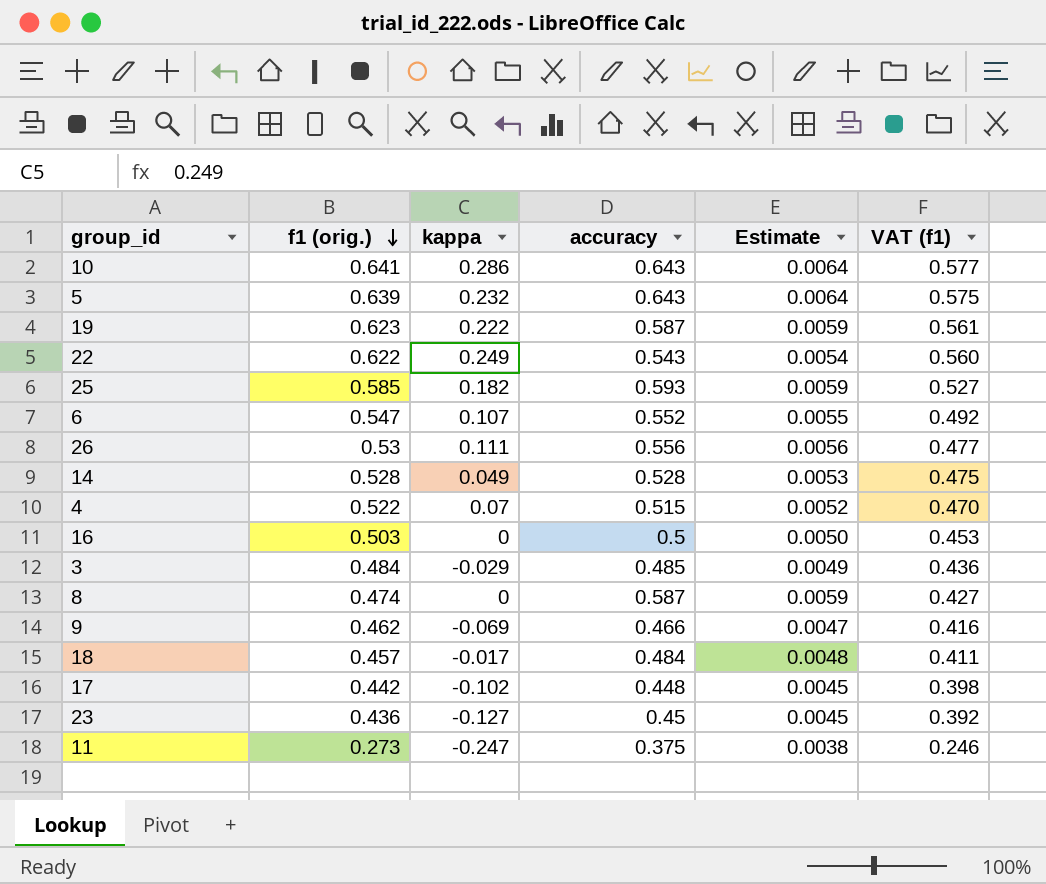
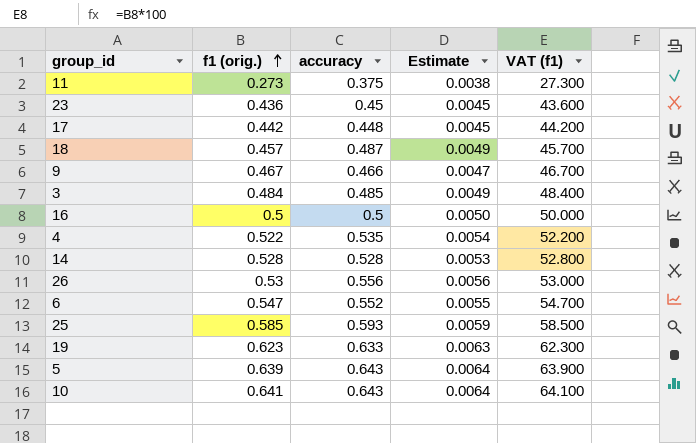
row order: f1 (orig.) descending -> f1 (orig.) ascending
column kappa | position: 3 -> none
column VAT (f1) | formula: [f1 (orig.)] * 0.9 -> [f1 (orig.)] * 100
row 22: 0.622 | 0.249 | 0.543 | 0.0054 | 0.560 -> none
row 8: 0.474 | 0 | 0.587 | 0.0059 | 0.427 -> none
18 | accuracy: 0.484 -> 0.487
18 | Estimate: 0.0048 -> 0.0049
9 | f1 (orig.): 0.462 -> 0.467
16 | f1 (orig.): 0.503 -> 0.5
4 | accuracy: 0.515 -> 0.535
4 | Estimate: 0.0052 -> 0.0054
19 | accuracy: 0.587 -> 0.633
19 | Estimate: 0.0059 -> 0.0063

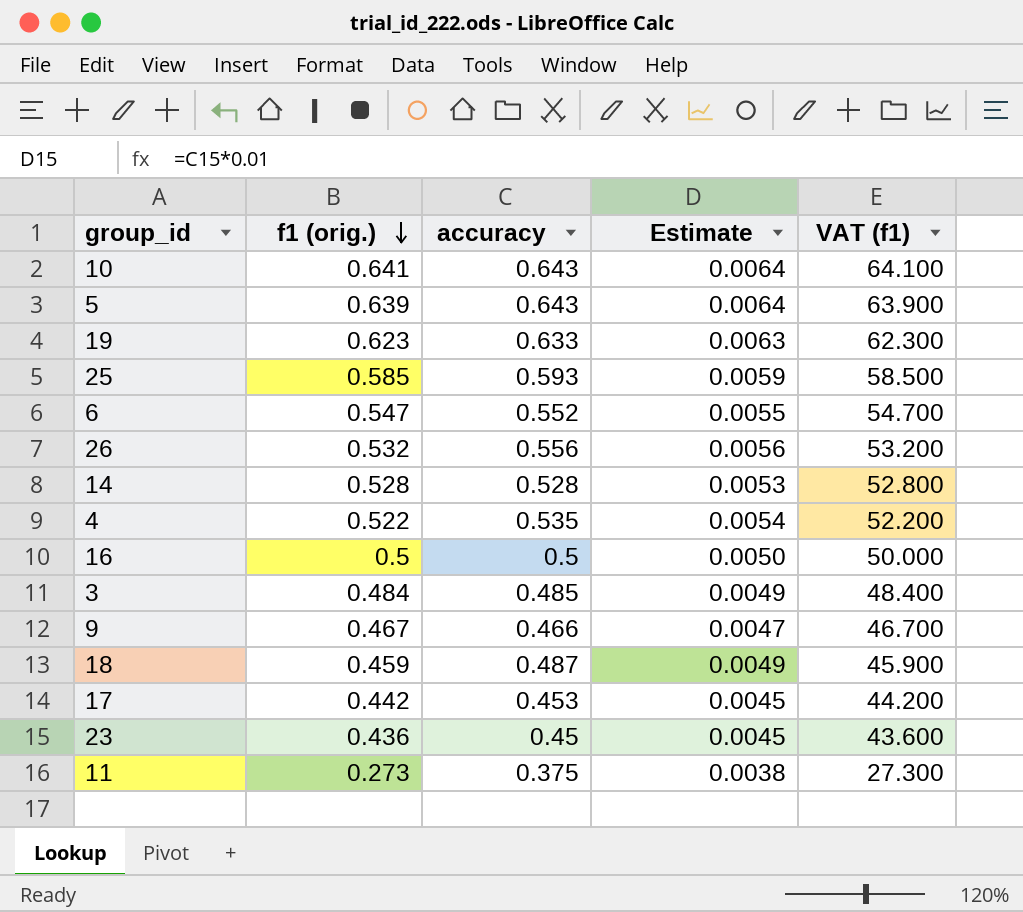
row order: f1 (orig.) ascending -> f1 (orig.) descending
26 | f1 (orig.): 0.53 -> 0.532
26 | VAT (f1): 53.000 -> 53.200
18 | f1 (orig.): 0.457 -> 0.459
18 | VAT (f1): 45.700 -> 45.900
17 | accuracy: 0.448 -> 0.453

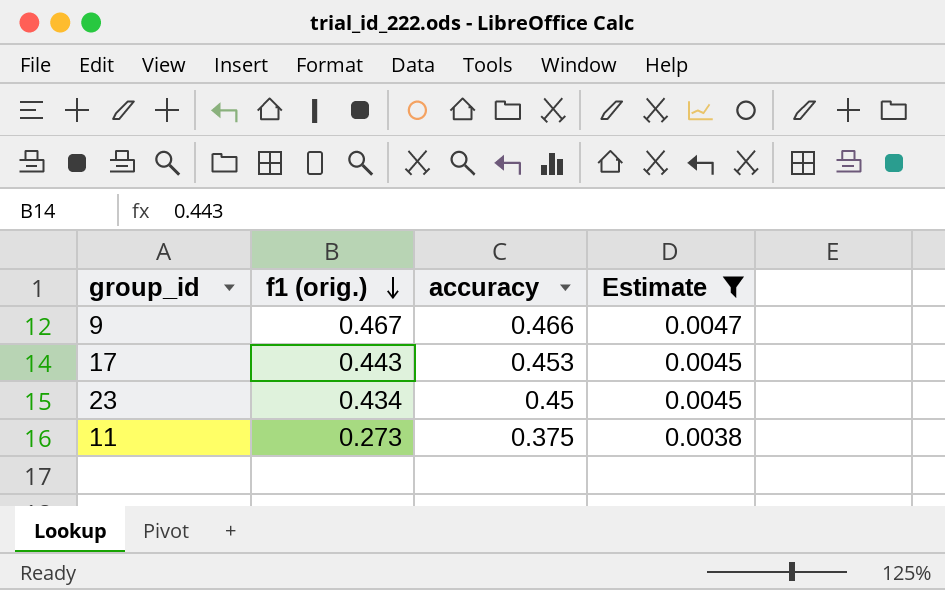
filter: none -> Estimate <= 0.0047
column VAT (f1) | formula: [f1 (orig.)] * 100 -> none
17 | f1 (orig.): 0.442 -> 0.443
23 | f1 (orig.): 0.436 -> 0.434

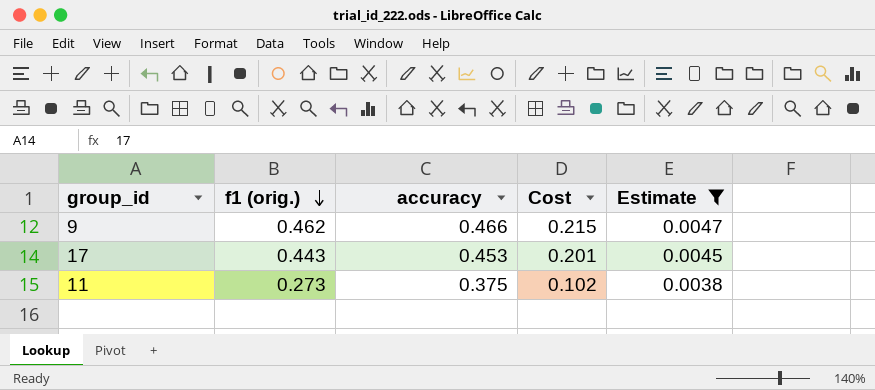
column Cost | formula: none -> [f1 (orig.)] * [accuracy]
row 23: 0.434 | 0.45 | 0.0045 -> none
9 | f1 (orig.): 0.467 -> 0.462

